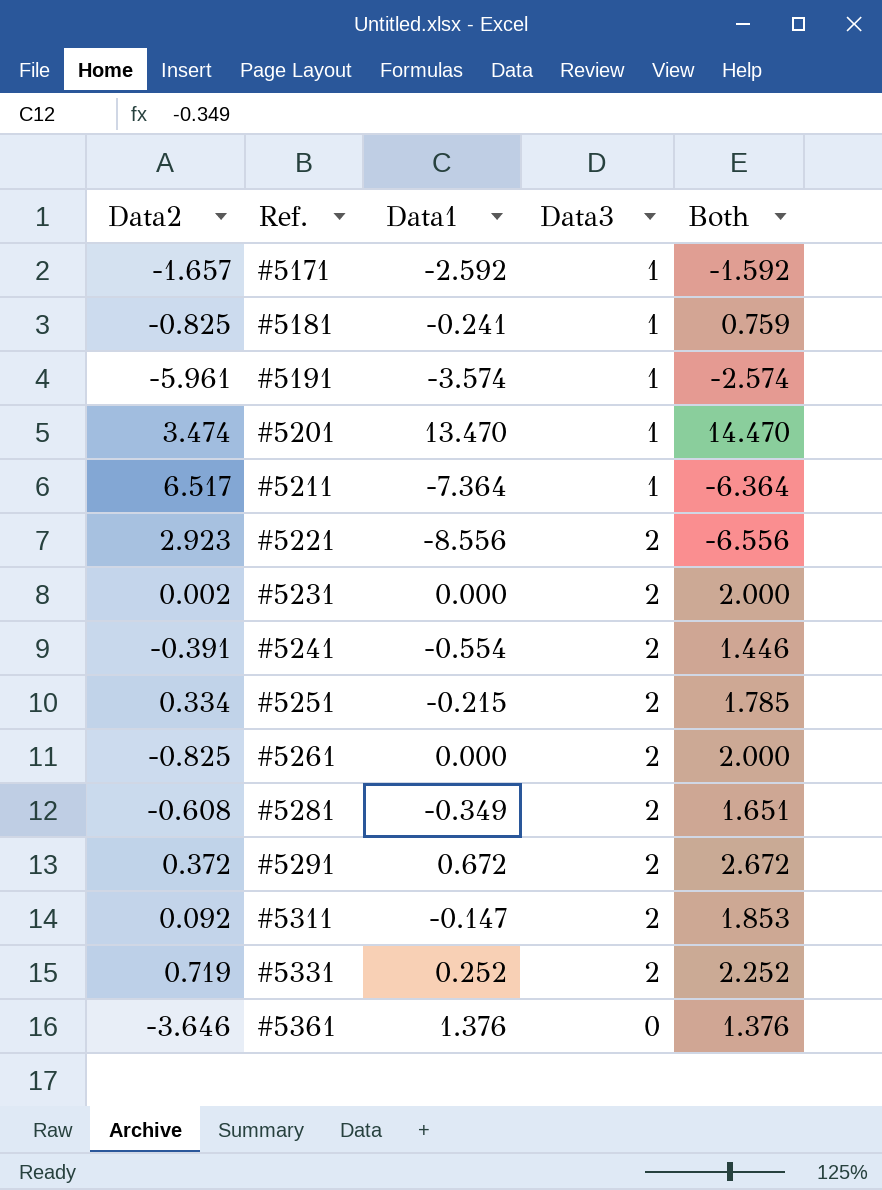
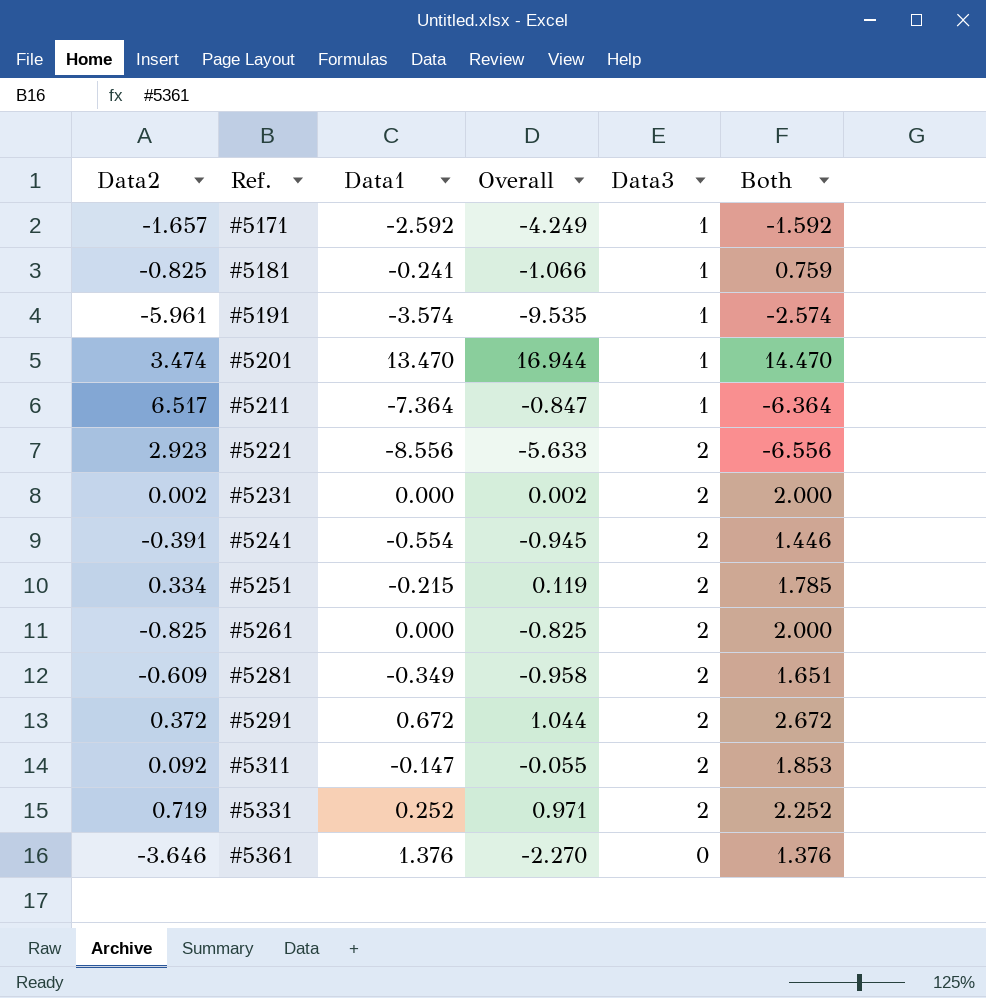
column Overall | formula: none -> [Data2] + [Data1]
#5281 | Data2: -0.608 -> -0.609

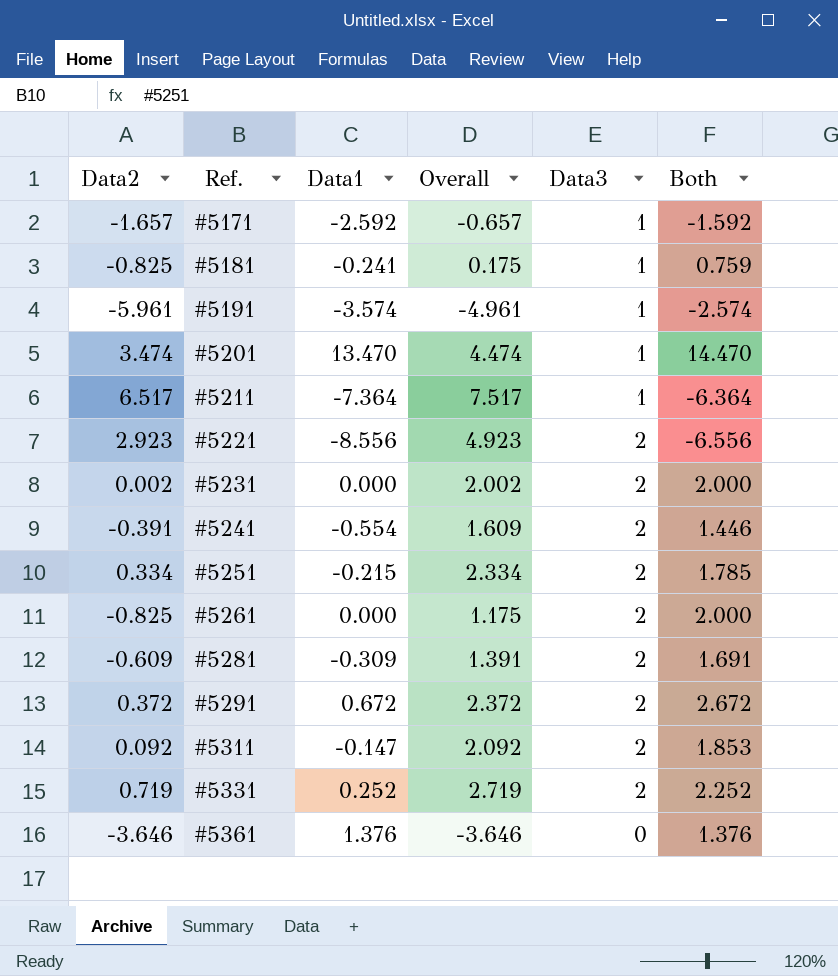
column Overall | formula: [Data2] + [Data1] -> [Data2] + [Data3]
#5281 | Data1: -0.349 -> -0.309
#5281 | Both: 1.651 -> 1.691

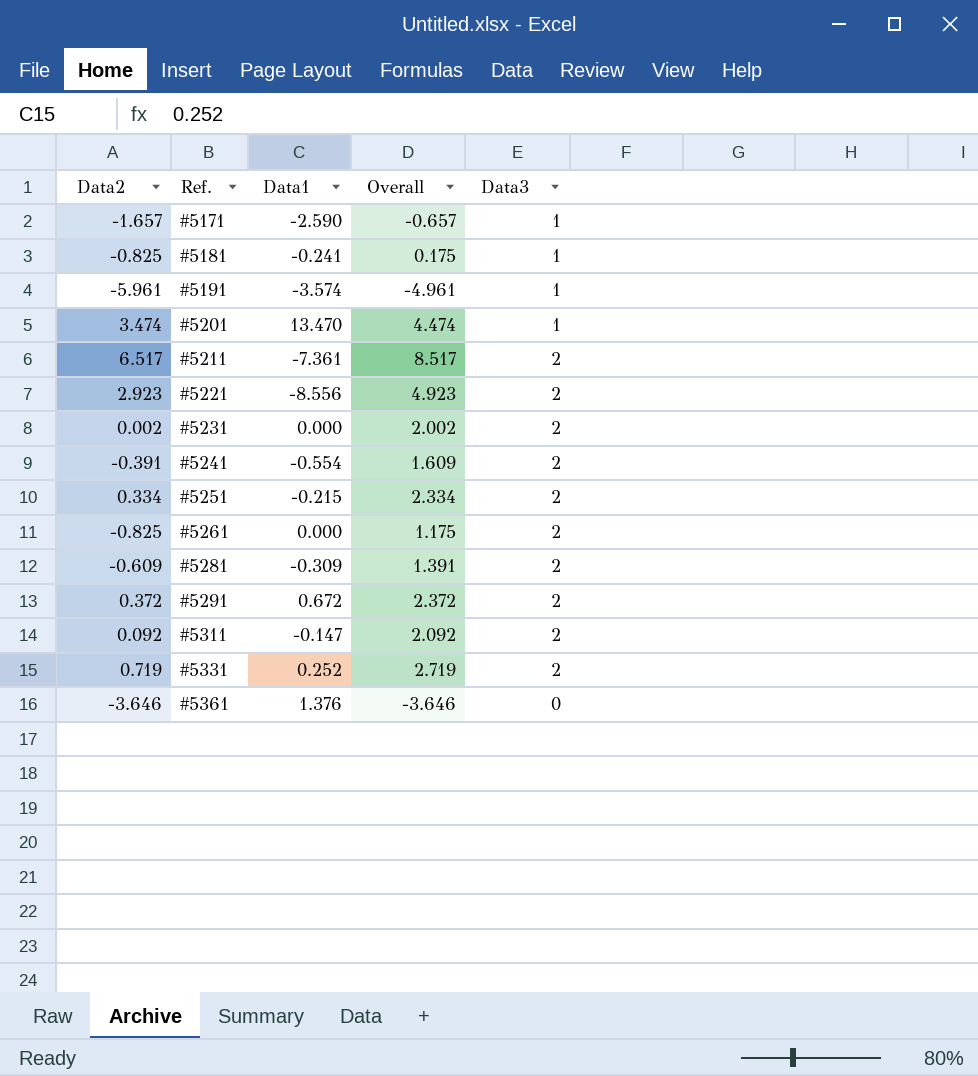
column Both | formula: [Data1] + [Data3] -> none
#5171 | Data1: -2.592 -> -2.590
#5211 | Data1: -7.364 -> -7.361
#5211 | Overall: 7.517 -> 8.517
#5211 | Data3: 1 -> 2

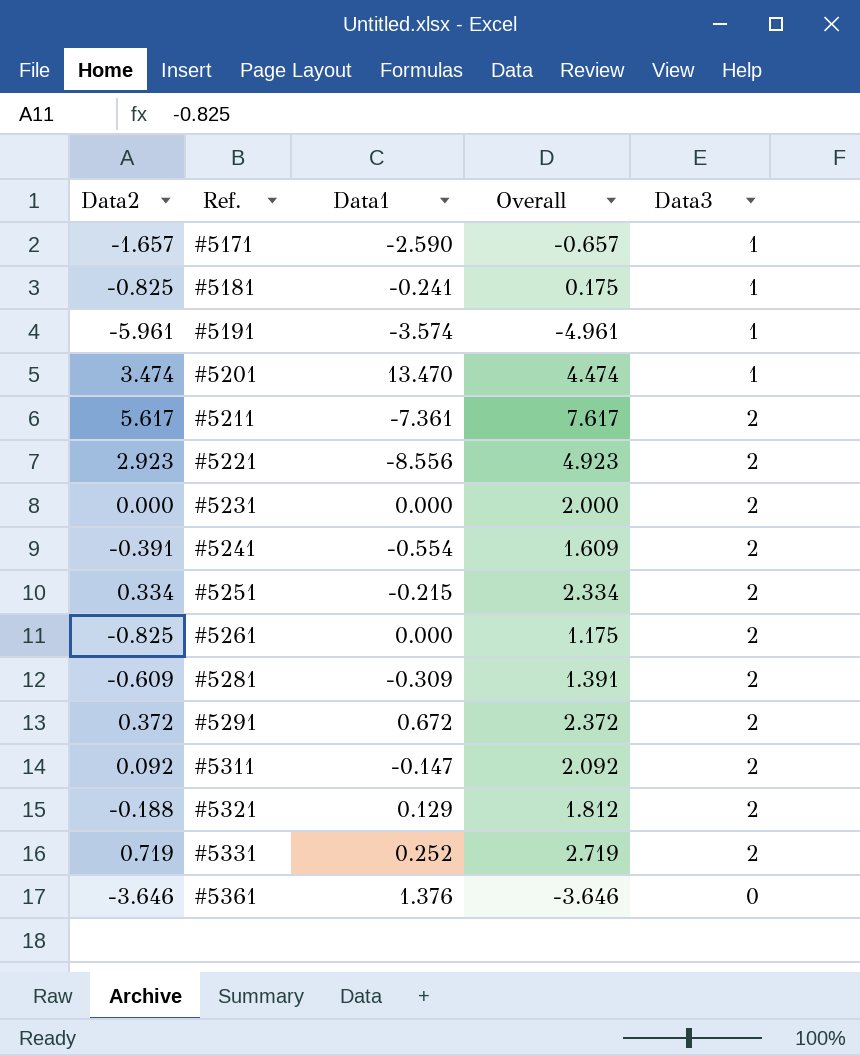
#5211 | Data2: 6.517 -> 5.617
#5211 | Overall: 8.517 -> 7.617
#5231 | Data2: 0.002 -> 0.000
#5231 | Overall: 2.002 -> 2.000
row #5321: none -> -0.188 | 0.129 | 1.812 | 2

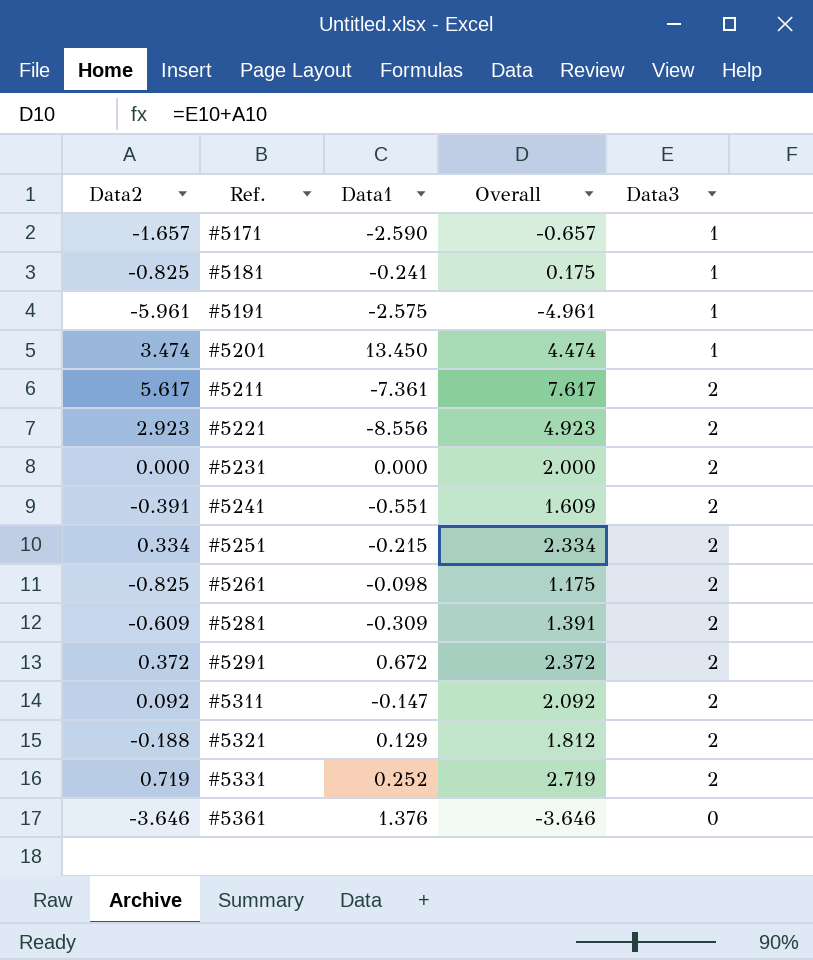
#5191 | Data1: -3.574 -> -2.575
#5201 | Data1: 13.470 -> 13.450
#5241 | Data1: -0.554 -> -0.551
#5261 | Data1: 0.000 -> -0.098

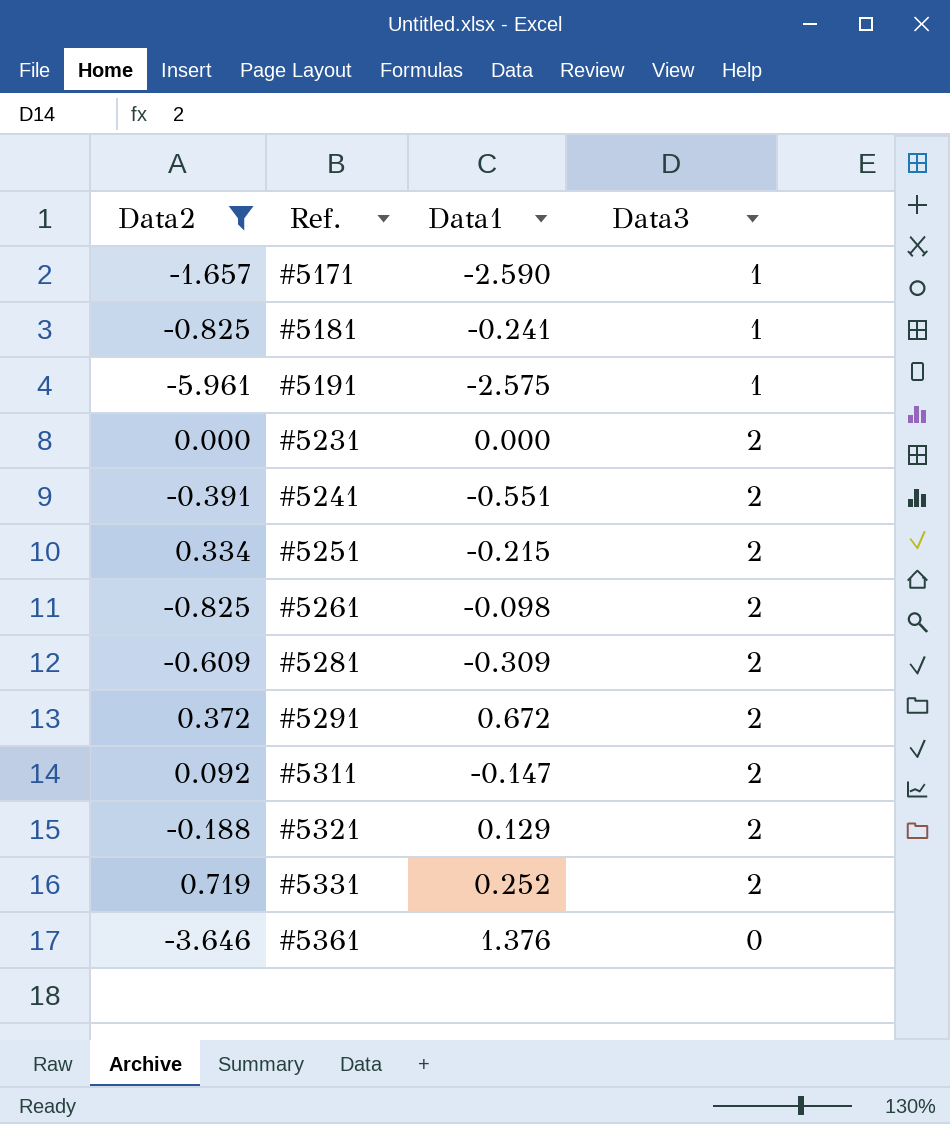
filter: none -> Data2 <= 0.719
column Overall | formula: [Data2] + [Data3] -> none

